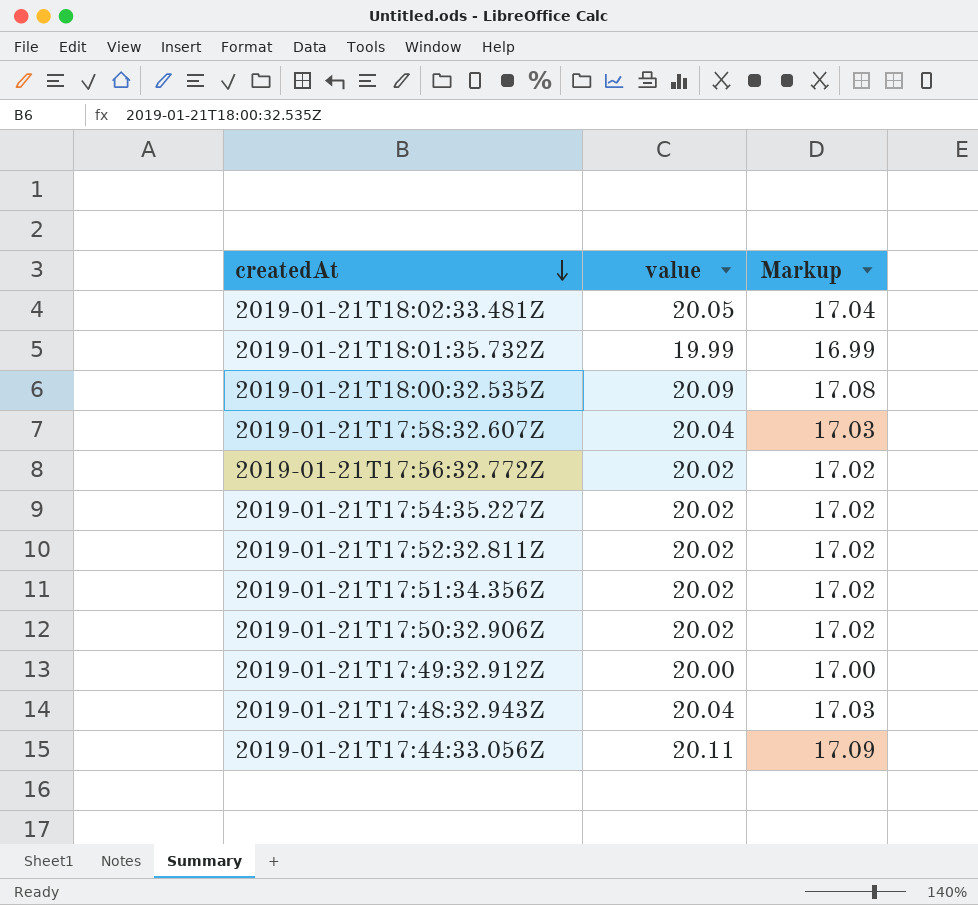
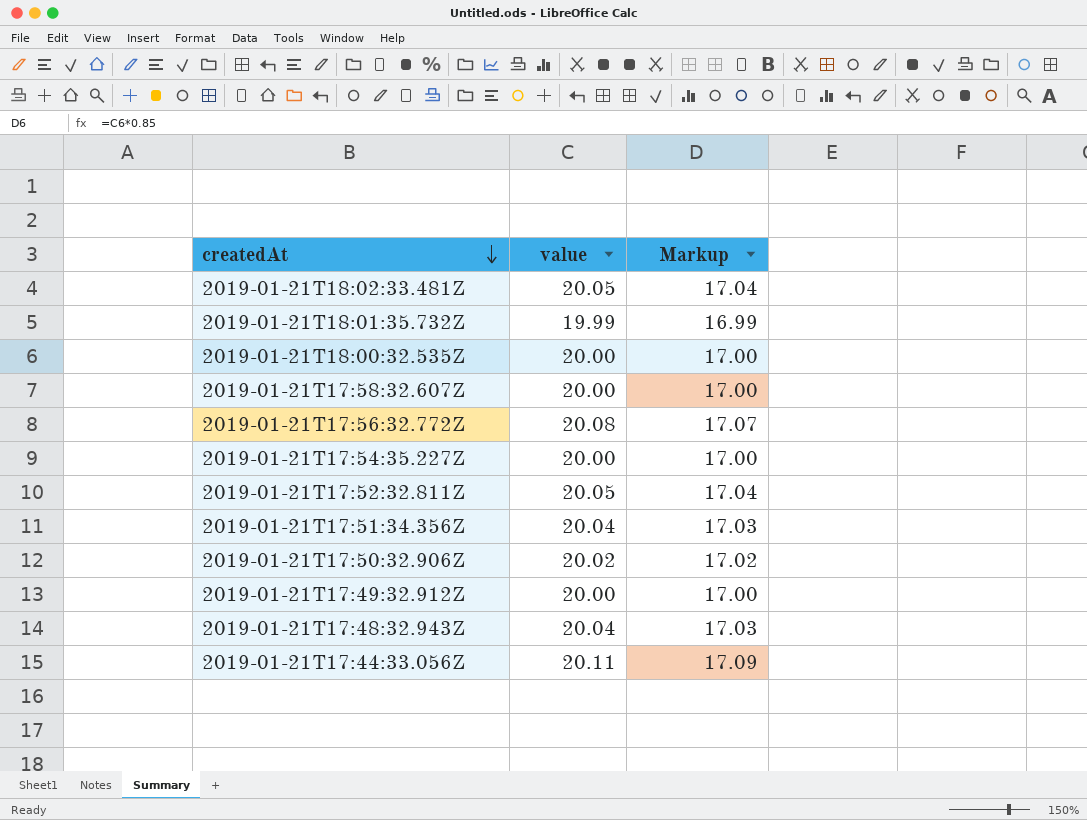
2019-01-21T18:00:32.535Z | value: 20.09 -> 20.00
2019-01-21T18:00:32.535Z | Markup: 17.08 -> 17.00
2019-01-21T17:58:32.607Z | value: 20.04 -> 20.00
2019-01-21T17:58:32.607Z | Markup: 17.03 -> 17.00
2019-01-21T17:56:32.772Z | value: 20.02 -> 20.08
2019-01-21T17:56:32.772Z | Markup: 17.02 -> 17.07
2019-01-21T17:54:35.227Z | value: 20.02 -> 20.00
2019-01-21T17:54:35.227Z | Markup: 17.02 -> 17.00
2019-01-21T17:52:32.811Z | value: 20.02 -> 20.05
2019-01-21T17:52:32.811Z | Markup: 17.02 -> 17.04
2019-01-21T17:51:34.356Z | value: 20.02 -> 20.04
2019-01-21T17:51:34.356Z | Markup: 17.02 -> 17.03

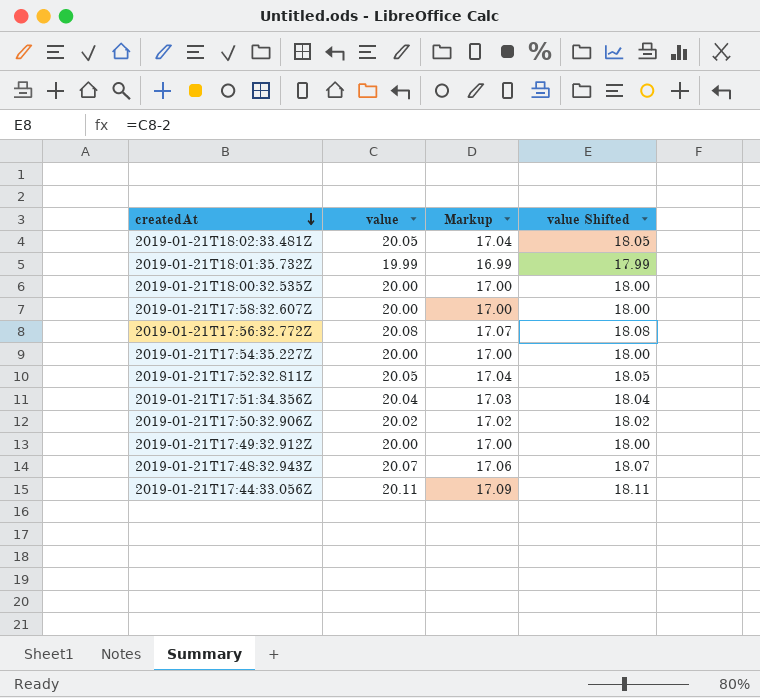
column value Shifted | formula: none -> [value] - 2
2019-01-21T17:48:32.943Z | value: 20.04 -> 20.07
2019-01-21T17:48:32.943Z | Markup: 17.03 -> 17.06

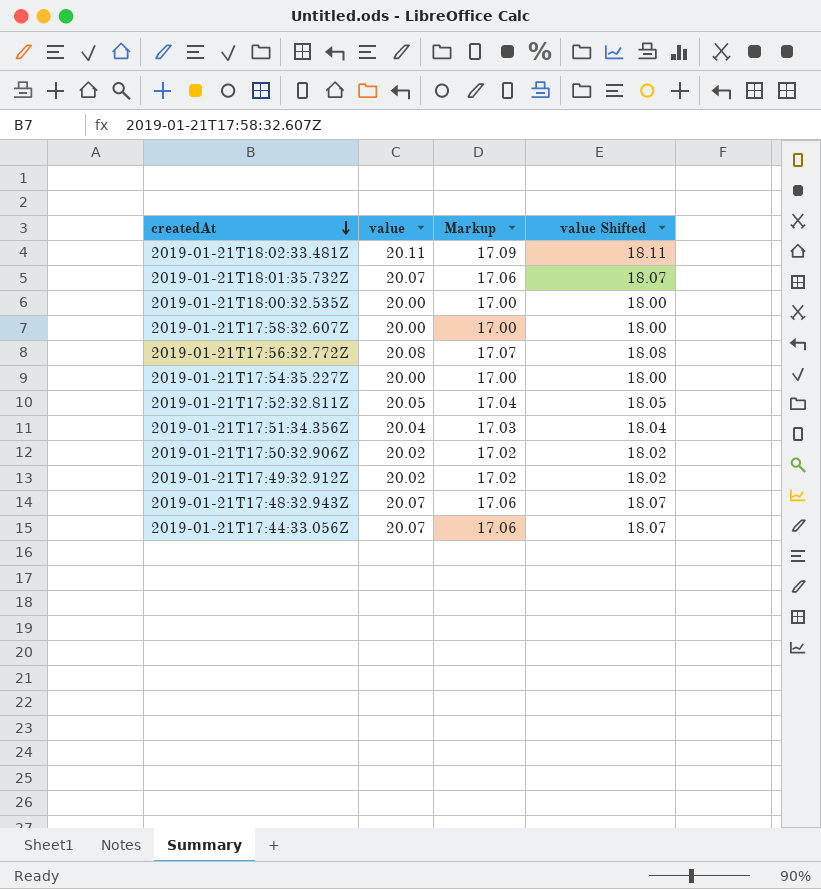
2019-01-21T18:02:33.481Z | value: 20.05 -> 20.11
2019-01-21T18:02:33.481Z | Markup: 17.04 -> 17.09
2019-01-21T18:02:33.481Z | value Shifted: 18.05 -> 18.11
2019-01-21T18:01:35.732Z | value: 19.99 -> 20.07
2019-01-21T18:01:35.732Z | Markup: 16.99 -> 17.06
2019-01-21T18:01:35.732Z | value Shifted: 17.99 -> 18.07
2019-01-21T17:49:32.912Z | value: 20.00 -> 20.02
2019-01-21T17:49:32.912Z | Markup: 17.00 -> 17.02
2019-01-21T17:49:32.912Z | value Shifted: 18.00 -> 18.02
2019-01-21T17:44:33.056Z | value: 20.11 -> 20.07
2019-01-21T17:44:33.056Z | Markup: 17.09 -> 17.06
2019-01-21T17:44:33.056Z | value Shifted: 18.11 -> 18.07

